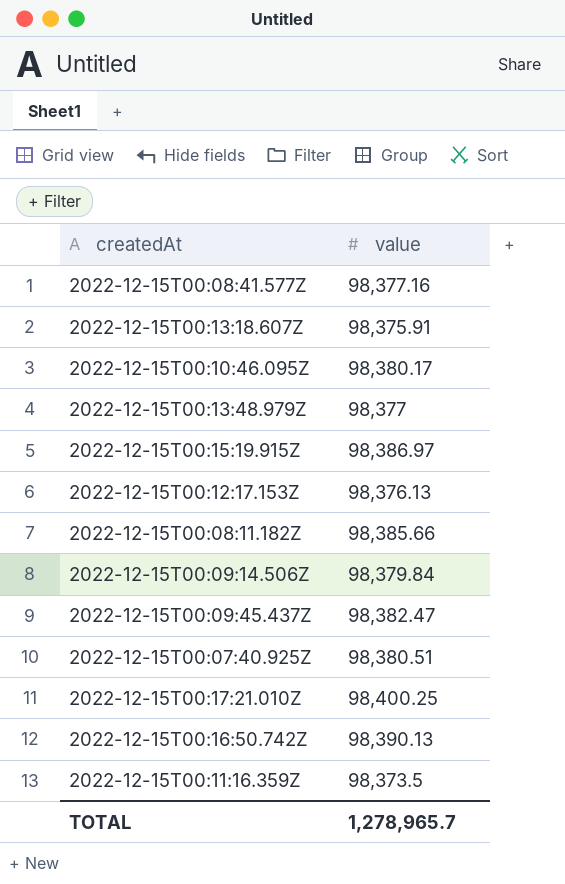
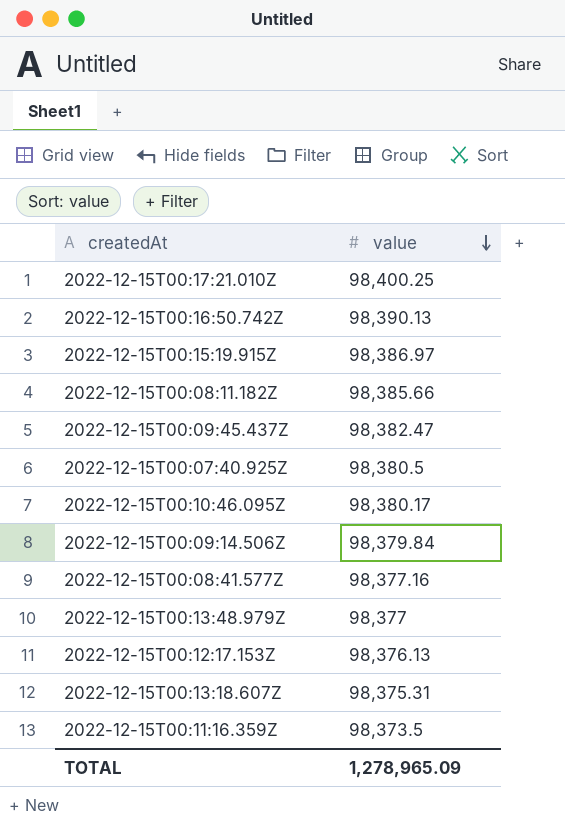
row order: none -> value descending
2022-12-15T00:07:40.925Z | value: 98,380.51 -> 98,380.5
2022-12-15T00:13:18.607Z | value: 98,375.91 -> 98,375.31
TOTAL | value: 1,278,965.7 -> 1,278,965.09

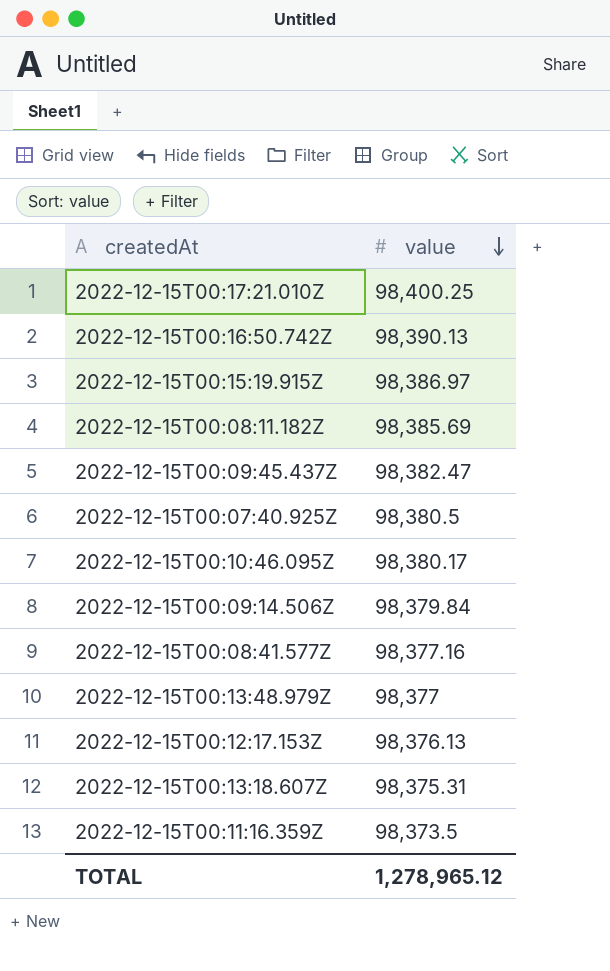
2022-12-15T00:08:11.182Z | value: 98,385.66 -> 98,385.69
TOTAL | value: 1,278,965.09 -> 1,278,965.12

